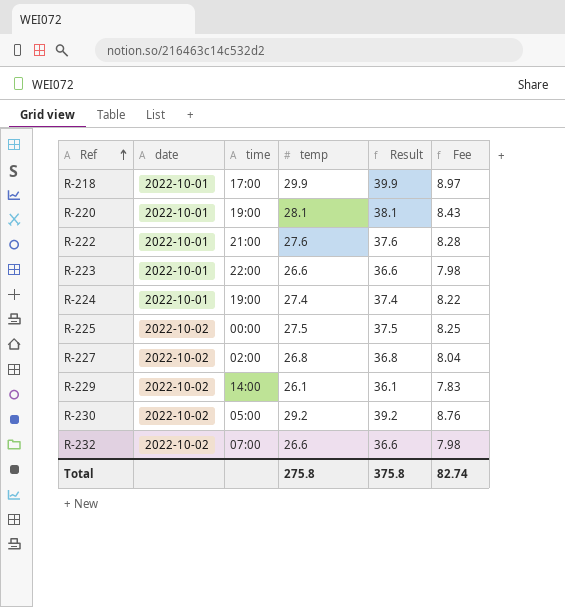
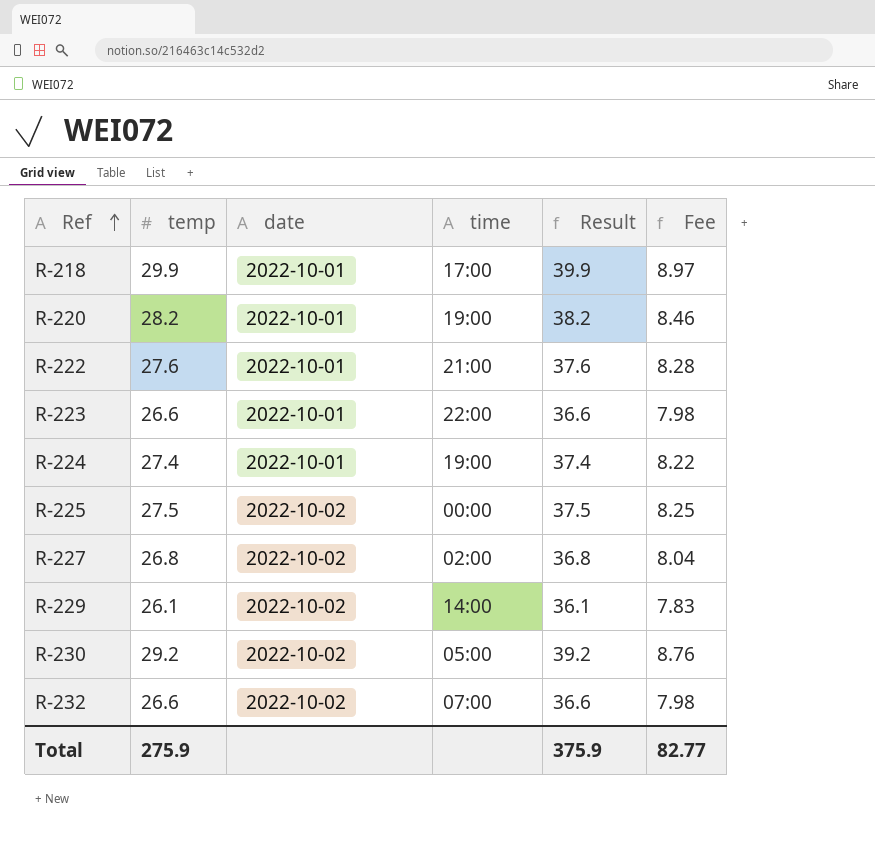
column temp | position: 4 -> 2
R-220 | temp: 28.1 -> 28.2
R-220 | Result: 38.1 -> 38.2
R-220 | Fee: 8.43 -> 8.46
Total | temp: 275.8 -> 275.9
Total | Result: 375.8 -> 375.9
Total | Fee: 82.74 -> 82.77

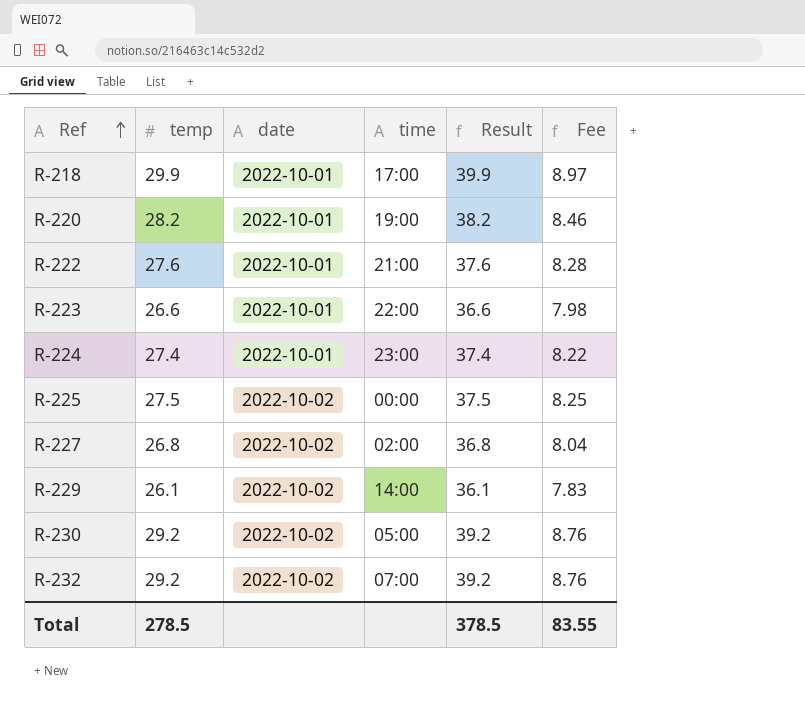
R-224 | time: 19:00 -> 23:00
R-232 | temp: 26.6 -> 29.2
R-232 | Result: 36.6 -> 39.2
R-232 | Fee: 7.98 -> 8.76
Total | temp: 275.9 -> 278.5
Total | Result: 375.9 -> 378.5
Total | Fee: 82.77 -> 83.55

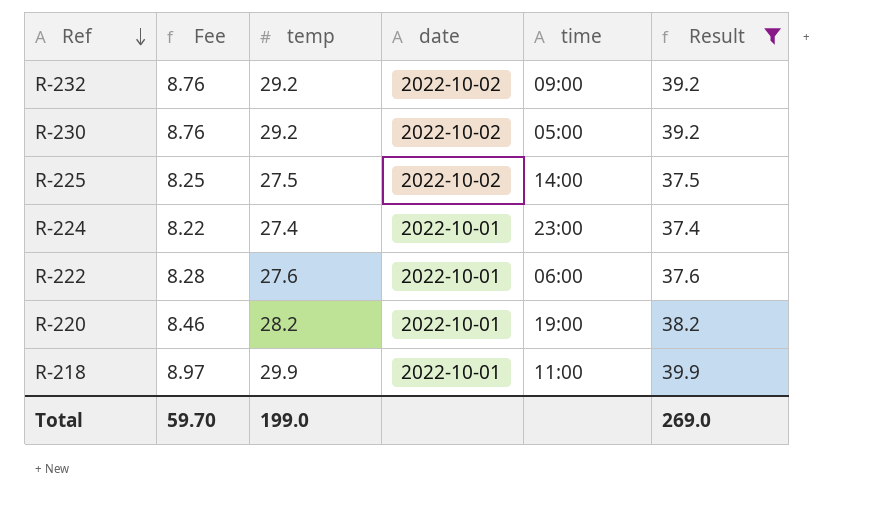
filter: none -> Result >= 37.4
row order: Ref ascending -> Ref descending
column Fee | position: 6 -> 2
R-232 | time: 07:00 -> 09:00
R-225 | time: 00:00 -> 14:00
R-222 | time: 21:00 -> 06:00
R-218 | time: 17:00 -> 11:00
Total | Fee: 83.55 -> 59.70
Total | temp: 278.5 -> 199.0
Total | Result: 378.5 -> 269.0

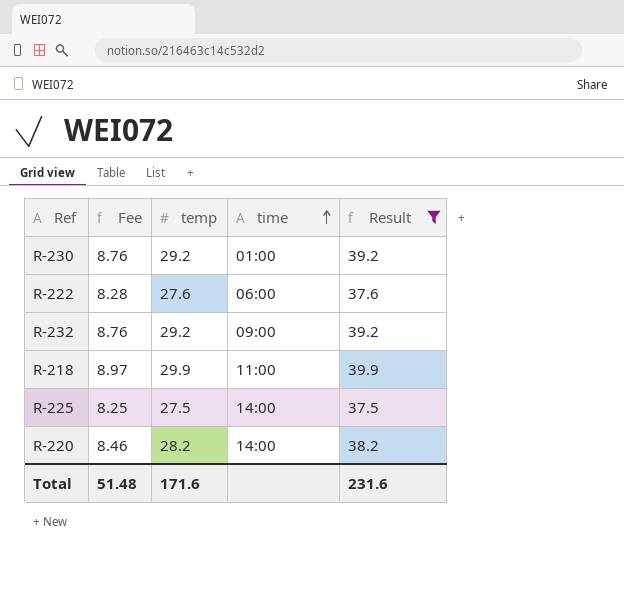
row order: Ref descending -> time ascending
column date | position: 4 -> none
row R-224: 8.22 | 27.4 | 2022-10-01 | 23:00 | 37.4 -> none
R-230 | time: 05:00 -> 01:00
R-220 | time: 19:00 -> 14:00
Total | Fee: 59.70 -> 51.48
Total | temp: 199.0 -> 171.6
Total | Result: 269.0 -> 231.6

